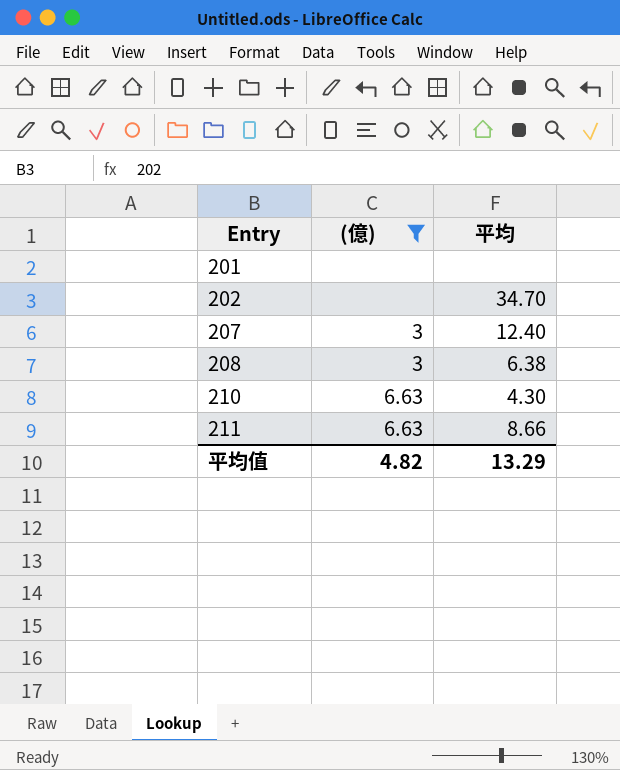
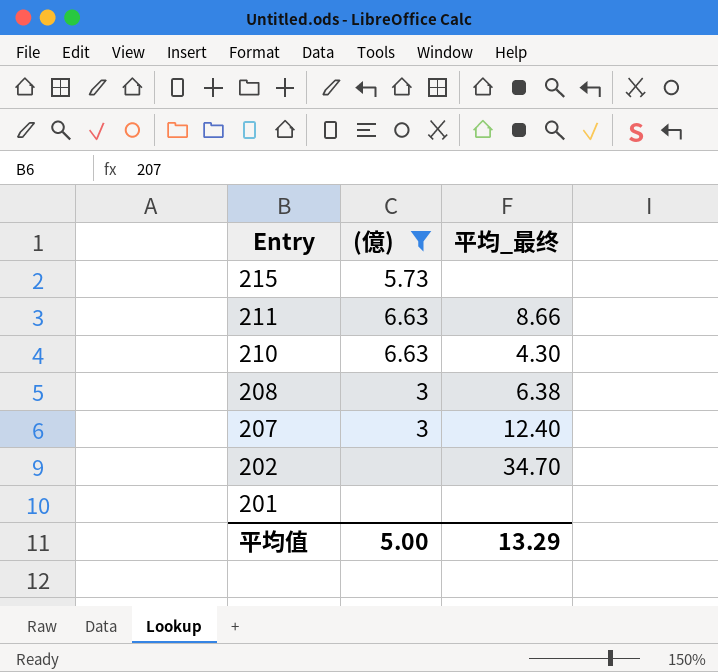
row order: Entry ascending -> Entry descending
column name: 平均 -> 平均_最终
row 215: none -> 5.73 | none
平均值 | (億): 4.82 -> 5.00

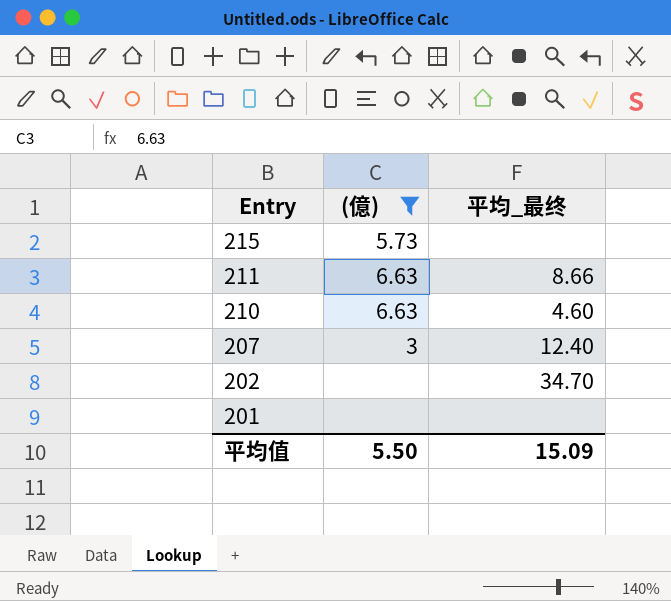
row 208: 3 | 6.38 -> none
210 | 平均_最终: 4.30 -> 4.60
平均值 | (億): 5.00 -> 5.50
平均值 | 平均_最终: 13.29 -> 15.09

